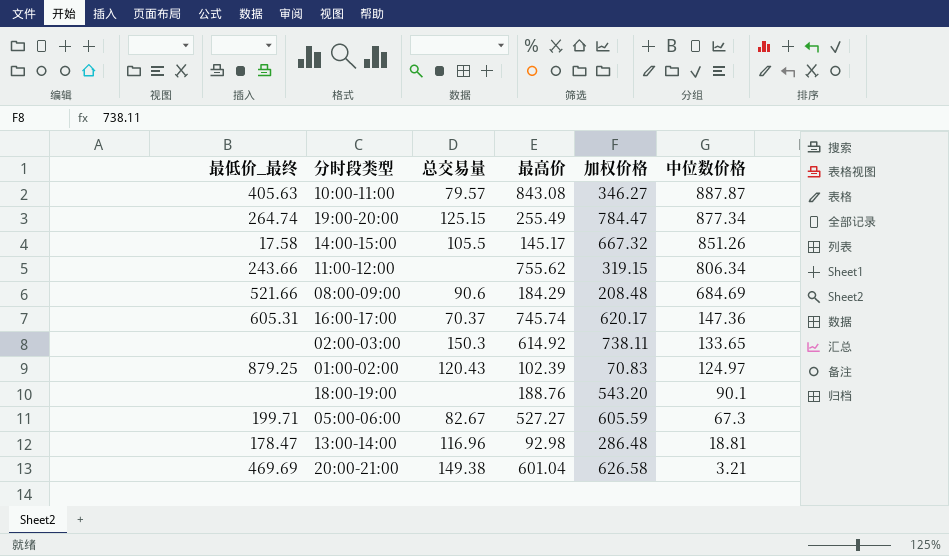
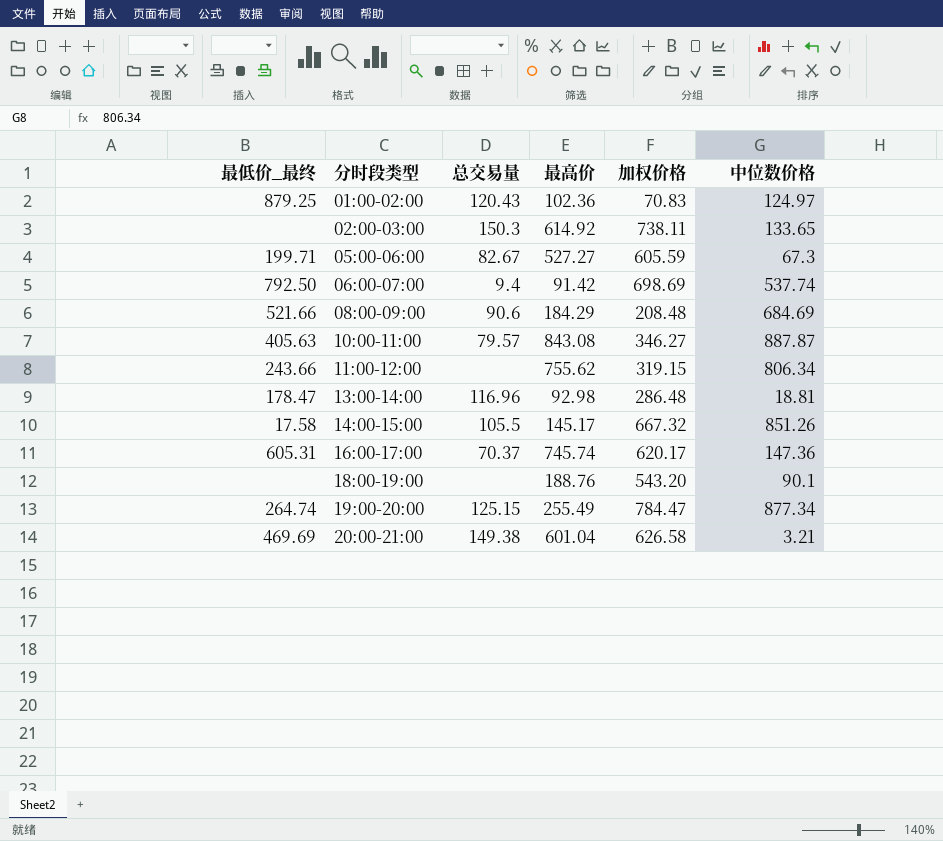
row order: 中位数价格 descending -> 分时段类型 ascending
01:00-02:00 | 最高价: 102.39 -> 102.36
row 06:00-07:00: none -> 792.50 | 9.4 | 91.42 | 698.69 | 537.74

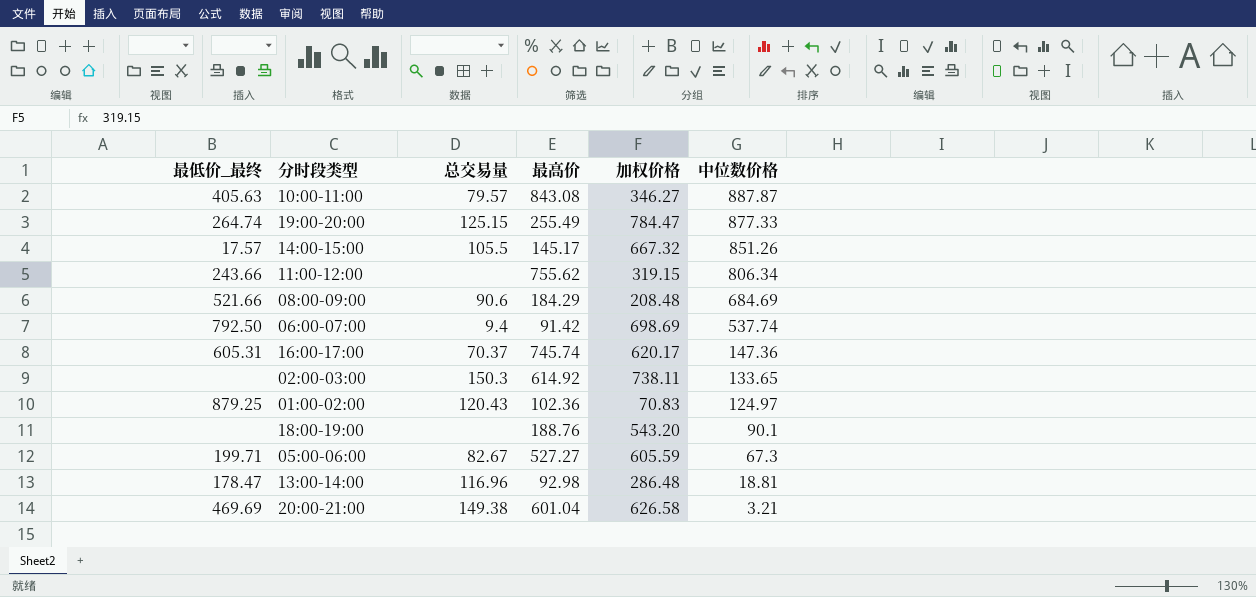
row order: 分时段类型 ascending -> 中位数价格 descending
19:00-20:00 | 中位数价格: 877.34 -> 877.33
14:00-15:00 | 最低价_最终: 17.58 -> 17.57

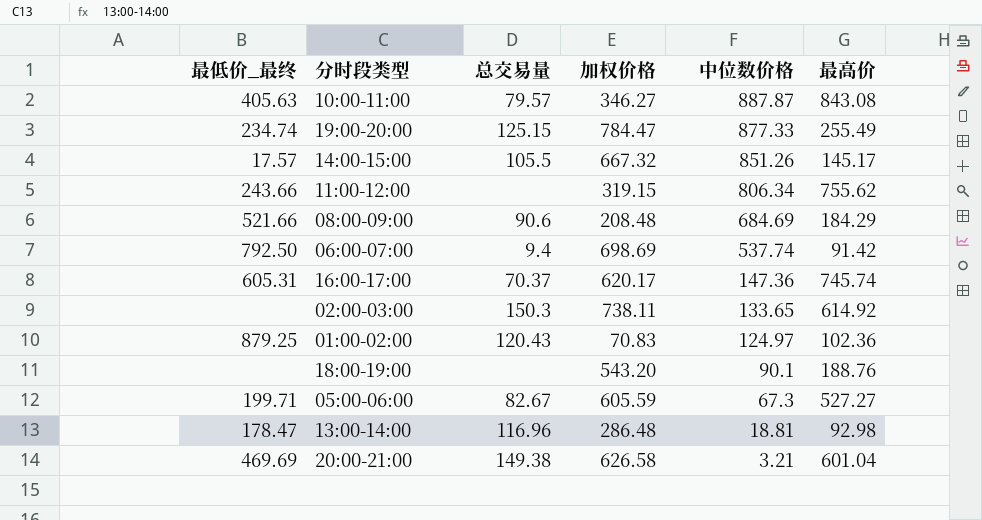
column 最高价 | position: 4 -> 6
19:00-20:00 | 最低价_最终: 264.74 -> 234.74

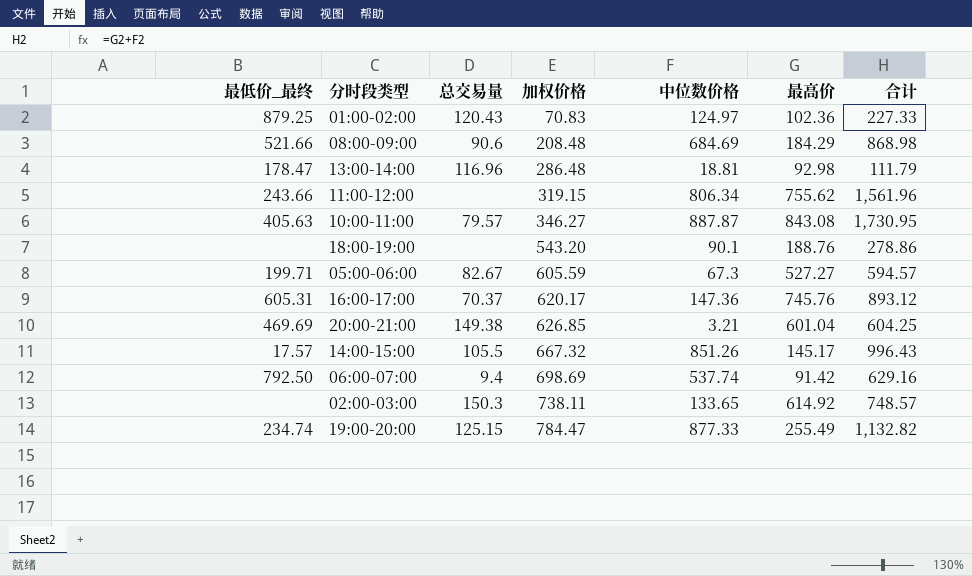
row order: 中位数价格 descending -> 加权价格 ascending
column 合计 | formula: none -> [中位数价格] + [最高价]
16:00-17:00 | 最高价: 745.74 -> 745.76
20:00-21:00 | 加权价格: 626.58 -> 626.85

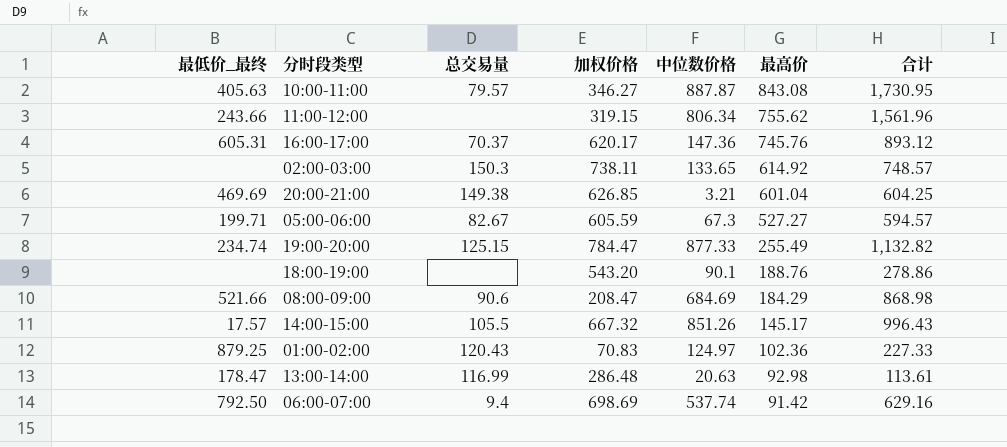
row order: 加权价格 ascending -> 最高价 descending
08:00-09:00 | 加权价格: 208.48 -> 208.47
13:00-14:00 | 总交易量: 116.96 -> 116.99
13:00-14:00 | 中位数价格: 18.81 -> 20.63
13:00-14:00 | 合计: 111.79 -> 113.61

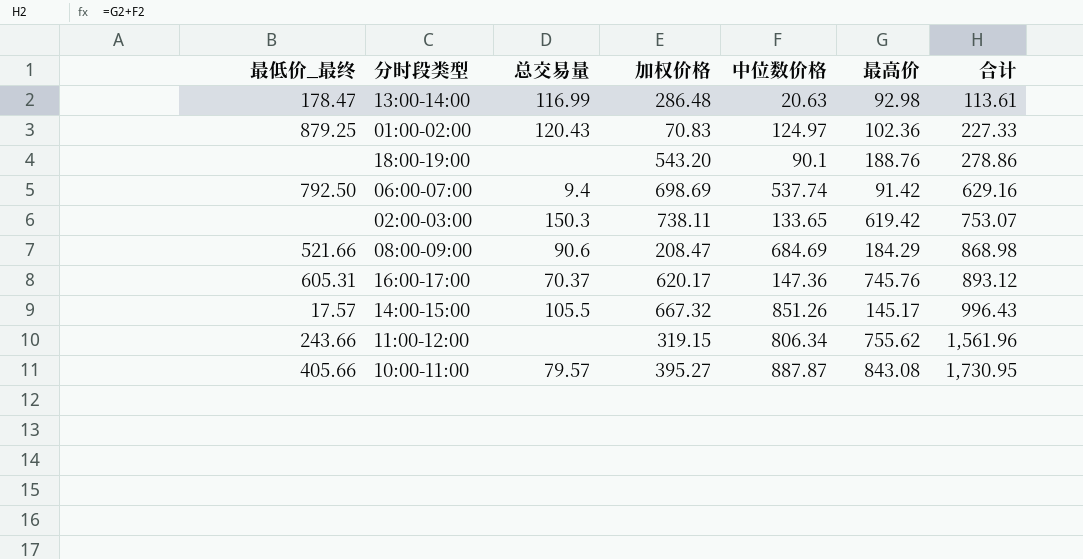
row order: 最高价 descending -> 合计 ascending
row 20:00-21:00: 469.69 | 149.38 | 626.85 | 3.21 | 601.04 | 604.25 -> none
row 05:00-06:00: 199.71 | 82.67 | 605.59 | 67.3 | 527.27 | 594.57 -> none
row 19:00-20:00: 234.74 | 125.15 | 784.47 | 877.33 | 255.49 | 1,132.82 -> none
02:00-03:00 | 最高价: 614.92 -> 619.42
02:00-03:00 | 合计: 748.57 -> 753.07
10:00-11:00 | 最低价_最终: 405.63 -> 405.66
10:00-11:00 | 加权价格: 346.27 -> 395.27

